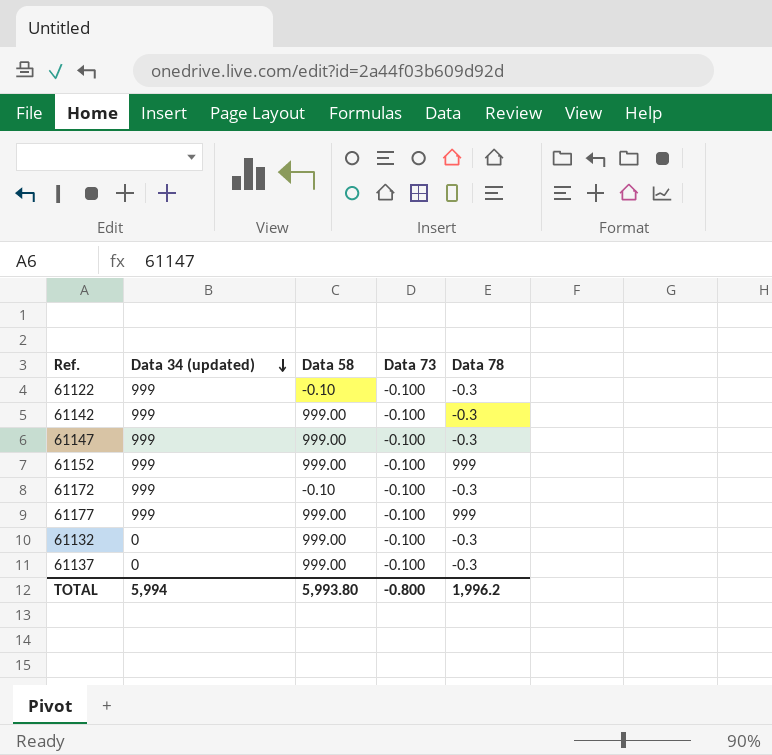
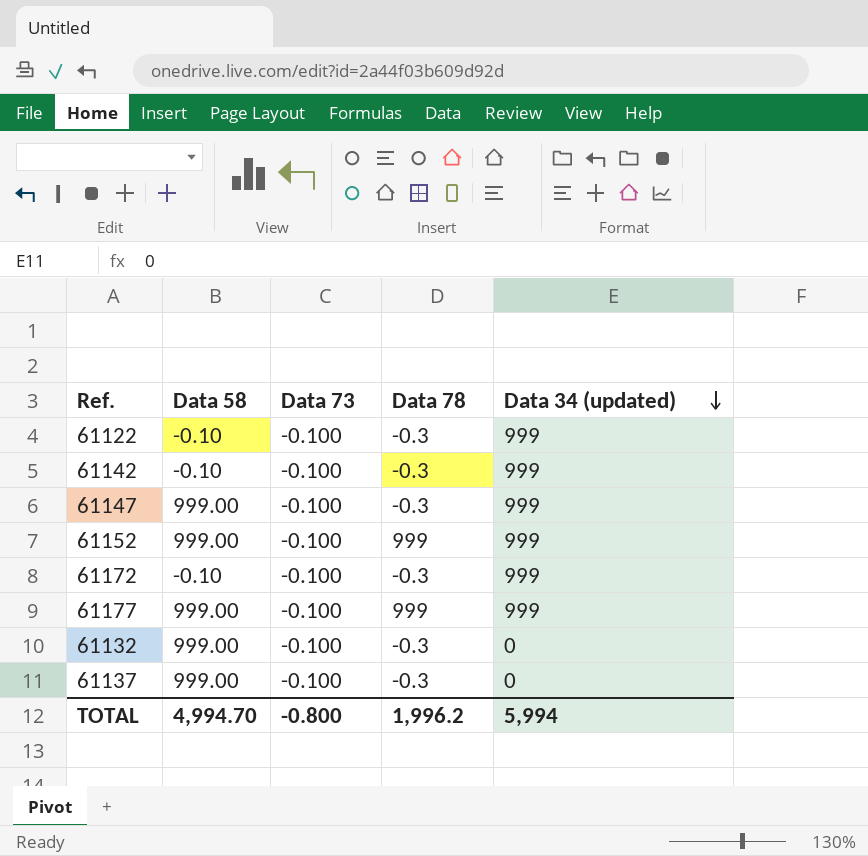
column Data 34 (updated) | position: 2 -> 5
61142 | Data 58: 999.00 -> -0.10
TOTAL | Data 58: 5,993.80 -> 4,994.70

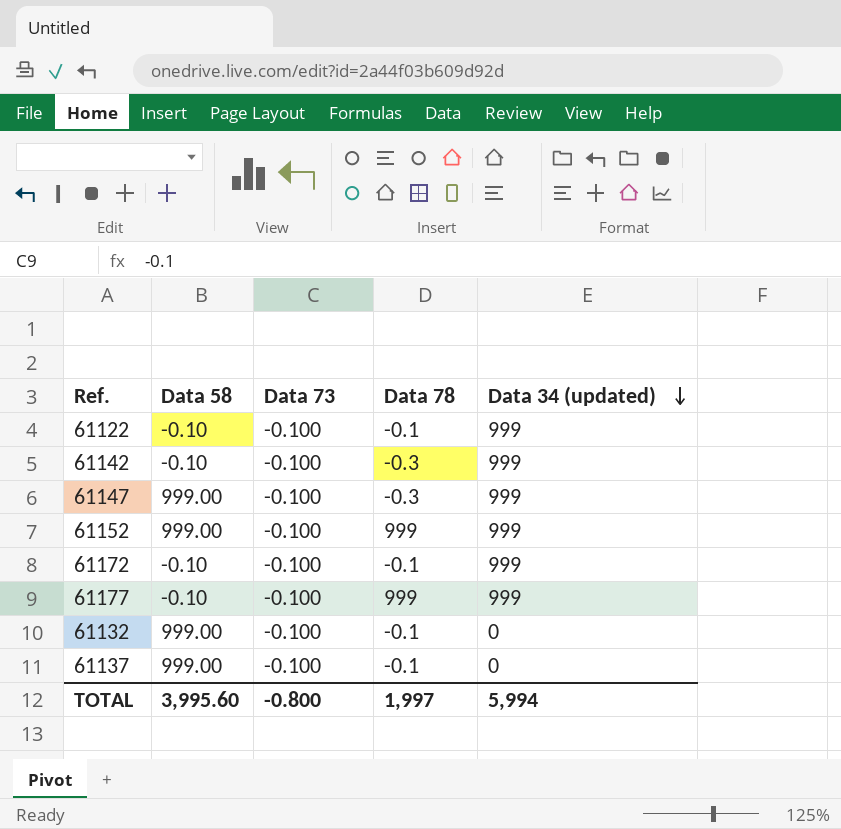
61122 | Data 78: -0.3 -> -0.1
61172 | Data 78: -0.3 -> -0.1
61177 | Data 58: 999.00 -> -0.10
61132 | Data 78: -0.3 -> -0.1
61137 | Data 78: -0.3 -> -0.1
TOTAL | Data 58: 4,994.70 -> 3,995.60
TOTAL | Data 78: 1,996.2 -> 1,997

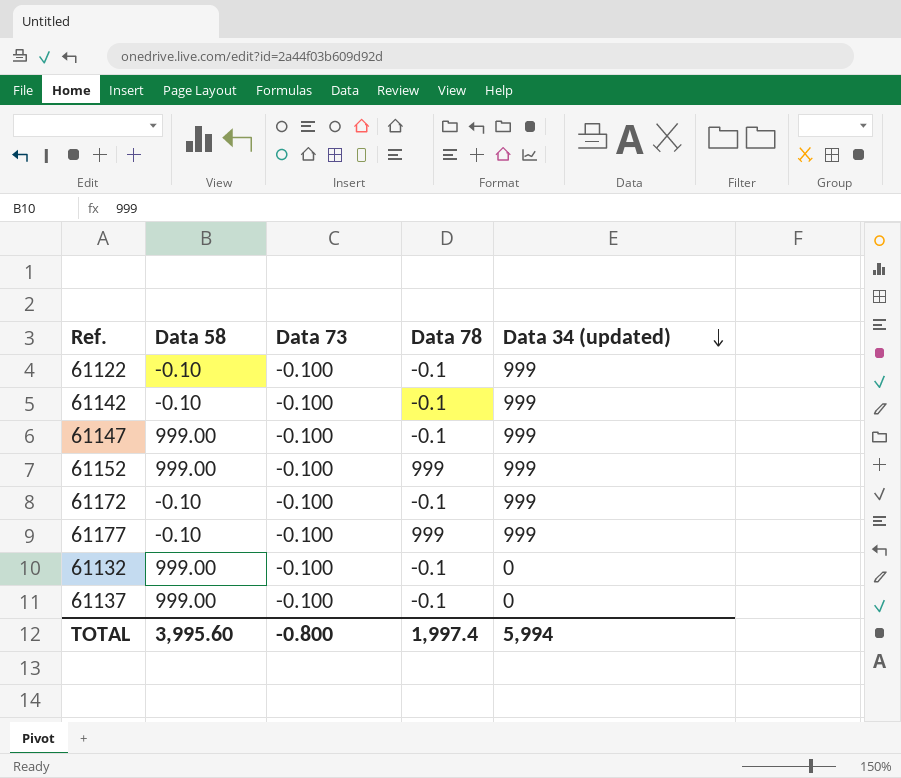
61142 | Data 78: -0.3 -> -0.1
61147 | Data 78: -0.3 -> -0.1
TOTAL | Data 78: 1,997 -> 1,997.4

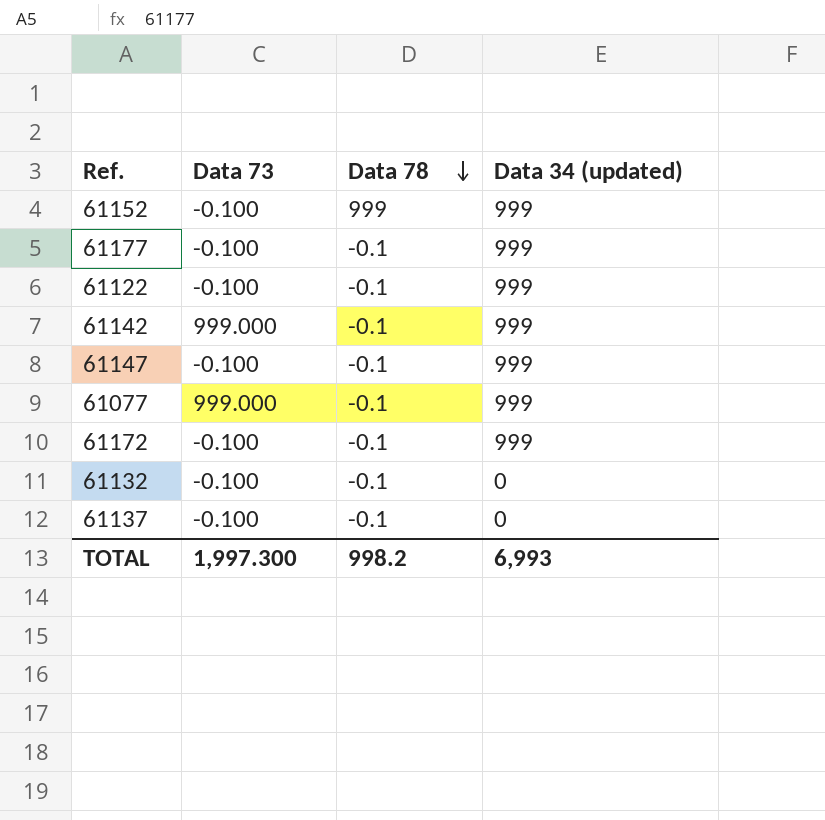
row order: Data 34 (updated) descending -> Data 78 descending
column Data 58 | position: 2 -> none
61177 | Data 78: 999 -> -0.1
61142 | Data 73: -0.100 -> 999.000
row 61077: none -> 999.000 | -0.1 | 999
TOTAL | Data 73: -0.800 -> 1,997.300
TOTAL | Data 78: 1,997.4 -> 998.2
TOTAL | Data 34 (updated): 5,994 -> 6,993

